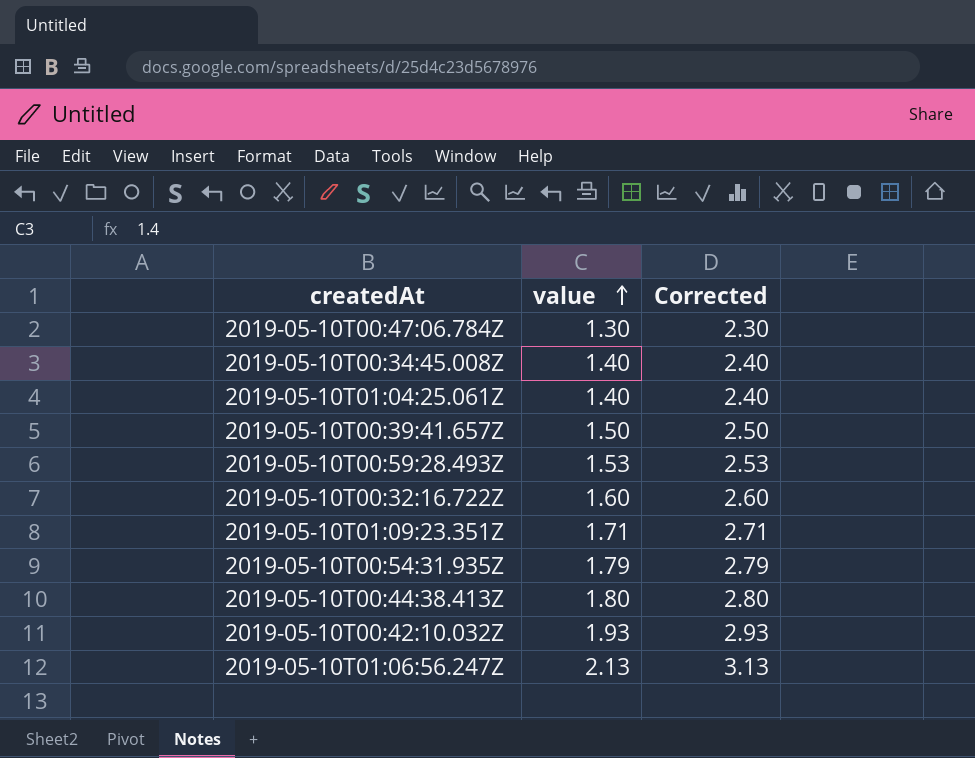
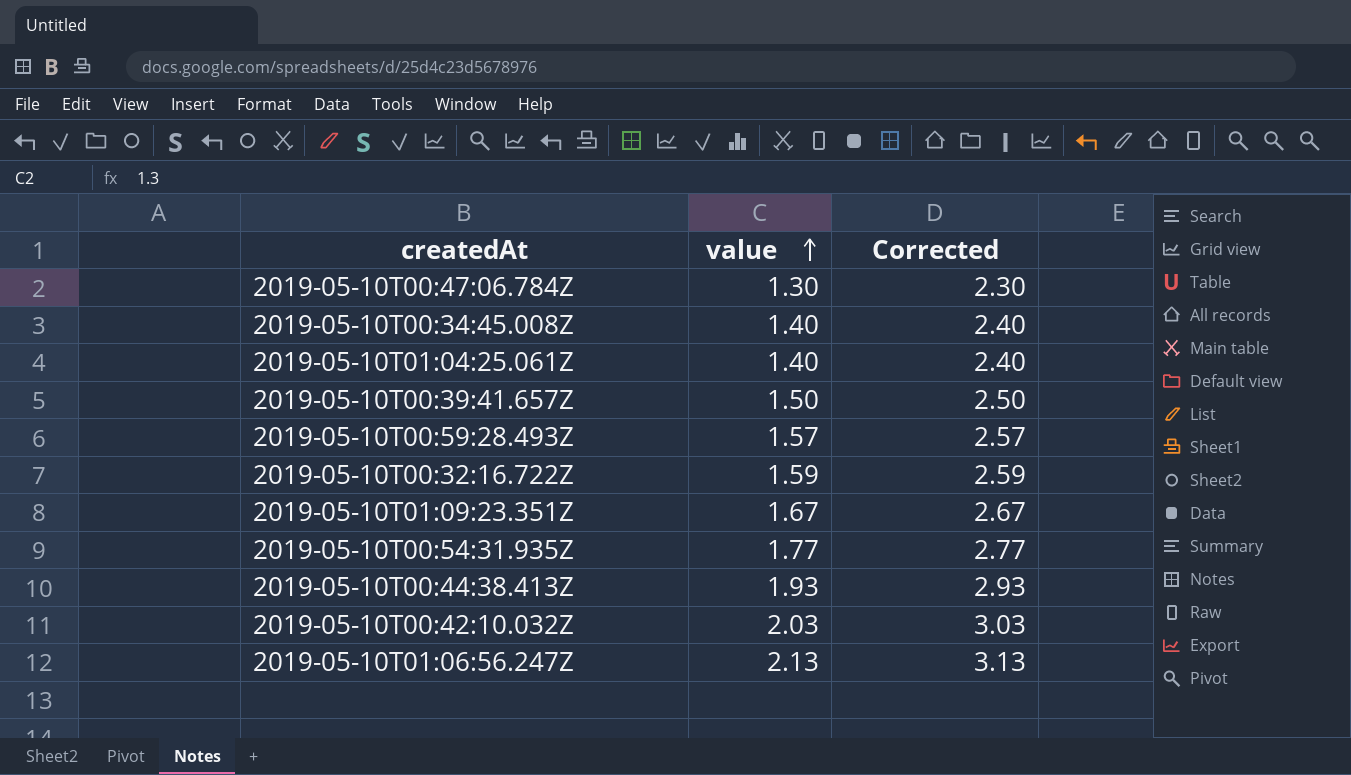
2019-05-10T00:59:28.493Z | value: 1.53 -> 1.57
2019-05-10T00:59:28.493Z | Corrected: 2.53 -> 2.57
2019-05-10T00:32:16.722Z | value: 1.60 -> 1.59
2019-05-10T00:32:16.722Z | Corrected: 2.60 -> 2.59
2019-05-10T01:09:23.351Z | value: 1.71 -> 1.67
2019-05-10T01:09:23.351Z | Corrected: 2.71 -> 2.67
2019-05-10T00:54:31.935Z | value: 1.79 -> 1.77
2019-05-10T00:54:31.935Z | Corrected: 2.79 -> 2.77
2019-05-10T00:44:38.413Z | value: 1.80 -> 1.93
2019-05-10T00:44:38.413Z | Corrected: 2.80 -> 2.93
2019-05-10T00:42:10.032Z | value: 1.93 -> 2.03
2019-05-10T00:42:10.032Z | Corrected: 2.93 -> 3.03

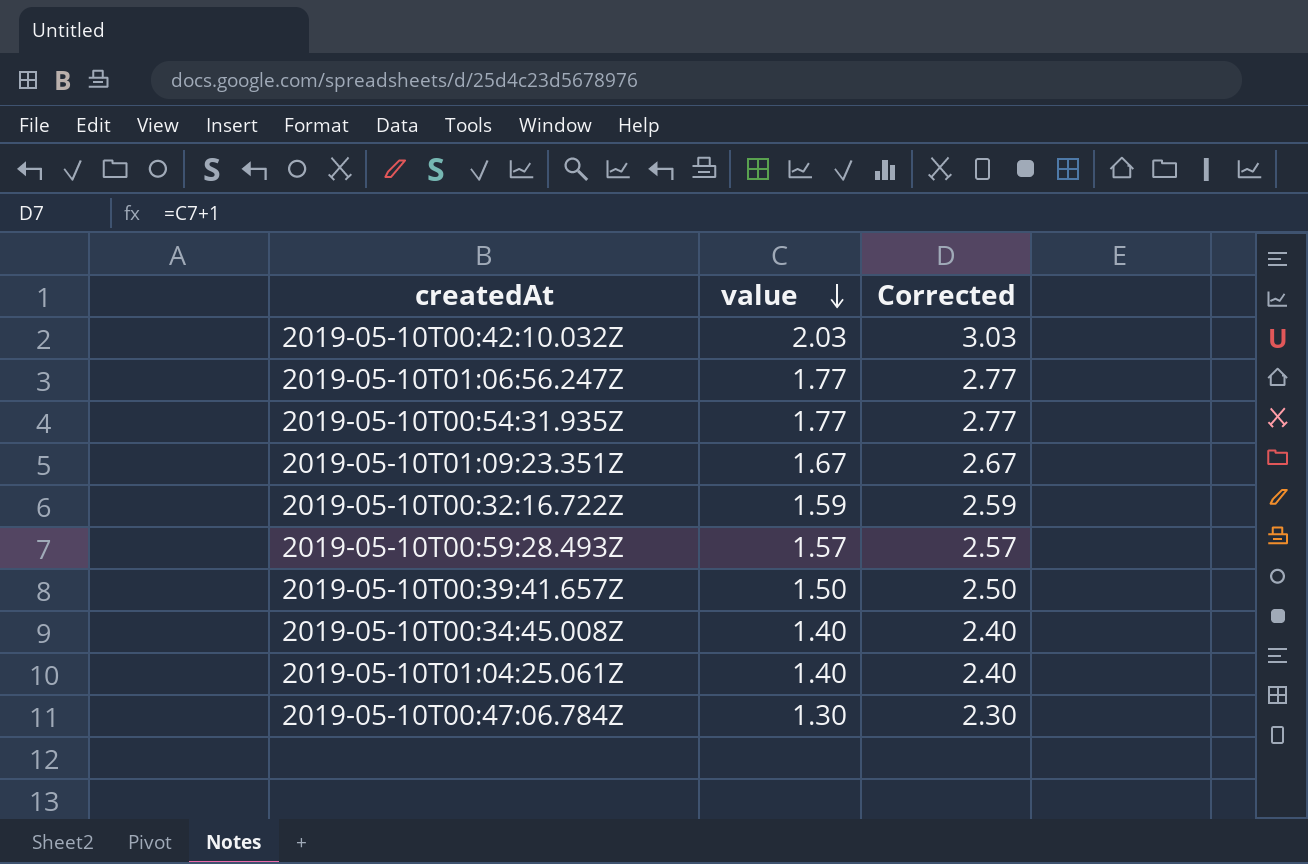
row order: value ascending -> value descending
row 2019-05-10T00:44:38.413Z: 1.93 | 2.93 -> none
2019-05-10T01:06:56.247Z | value: 2.13 -> 1.77
2019-05-10T01:06:56.247Z | Corrected: 3.13 -> 2.77

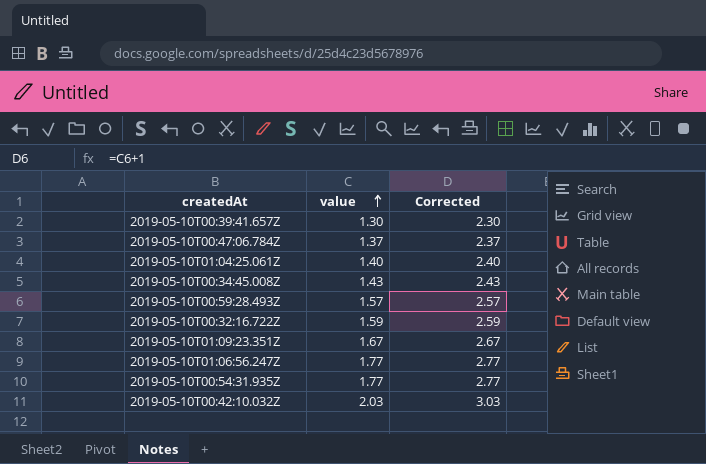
row order: value descending -> value ascending
2019-05-10T00:39:41.657Z | value: 1.50 -> 1.30
2019-05-10T00:39:41.657Z | Corrected: 2.50 -> 2.30
2019-05-10T00:47:06.784Z | value: 1.30 -> 1.37
2019-05-10T00:47:06.784Z | Corrected: 2.30 -> 2.37
2019-05-10T00:34:45.008Z | value: 1.40 -> 1.43
2019-05-10T00:34:45.008Z | Corrected: 2.40 -> 2.43

